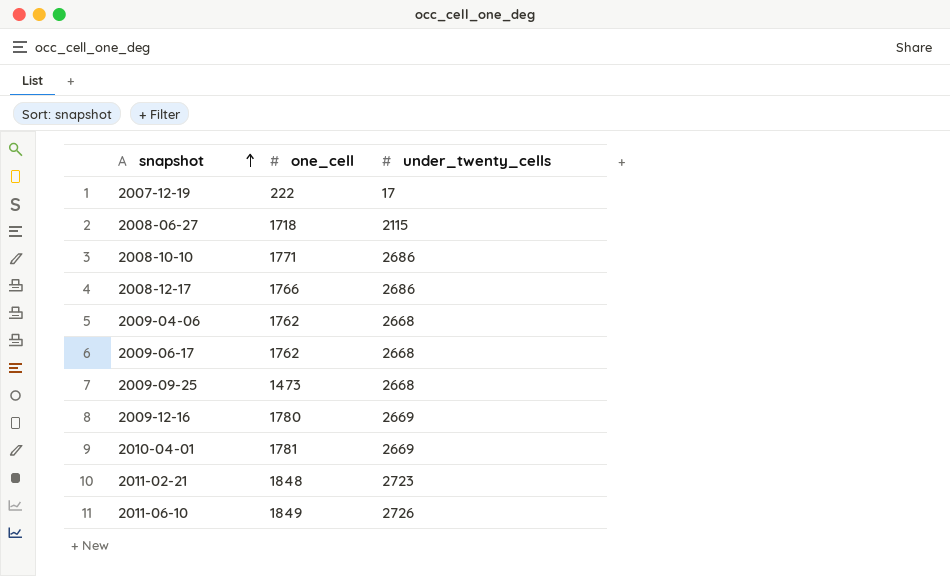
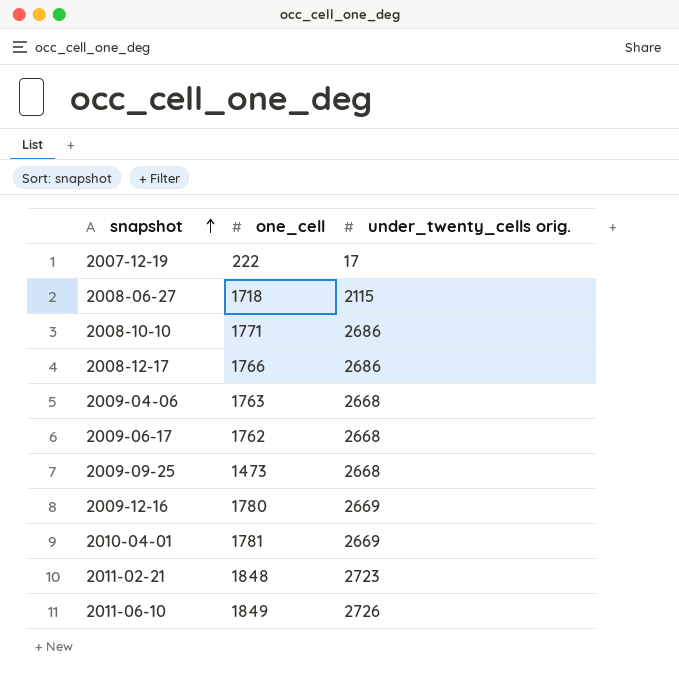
column name: under_twenty_cells -> under_twenty_cells orig.
2009-04-06 | one_cell: 1762 -> 1763

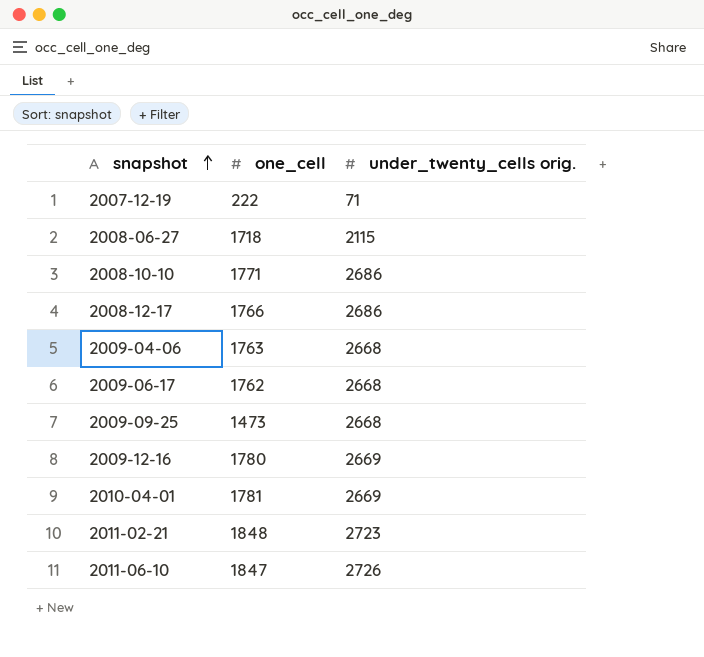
2007-12-19 | under_twenty_cells orig.: 17 -> 71
2011-06-10 | one_cell: 1849 -> 1847

